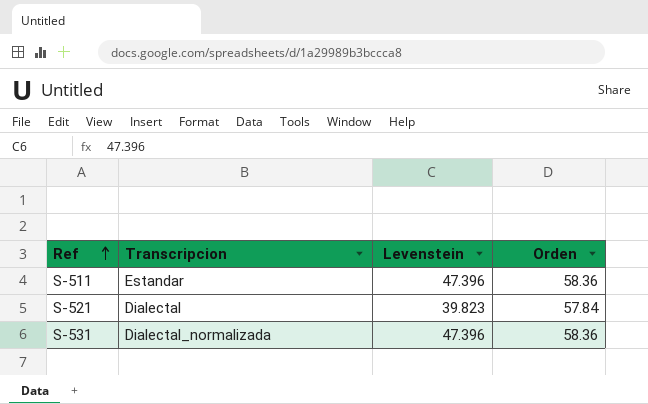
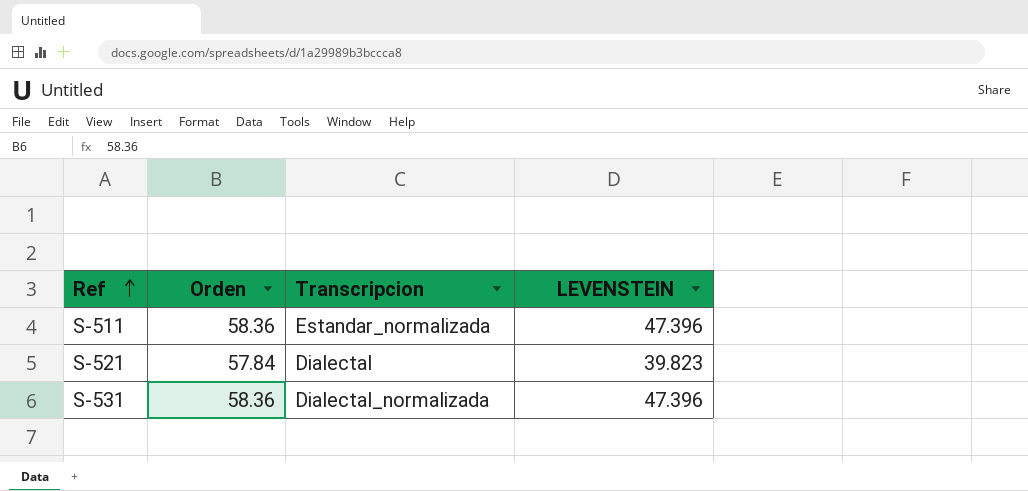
column Orden | position: 4 -> 2
column name: Levenstein -> LEVENSTEIN
S-511 | Transcripcion: Estandar -> Estandar_normalizada

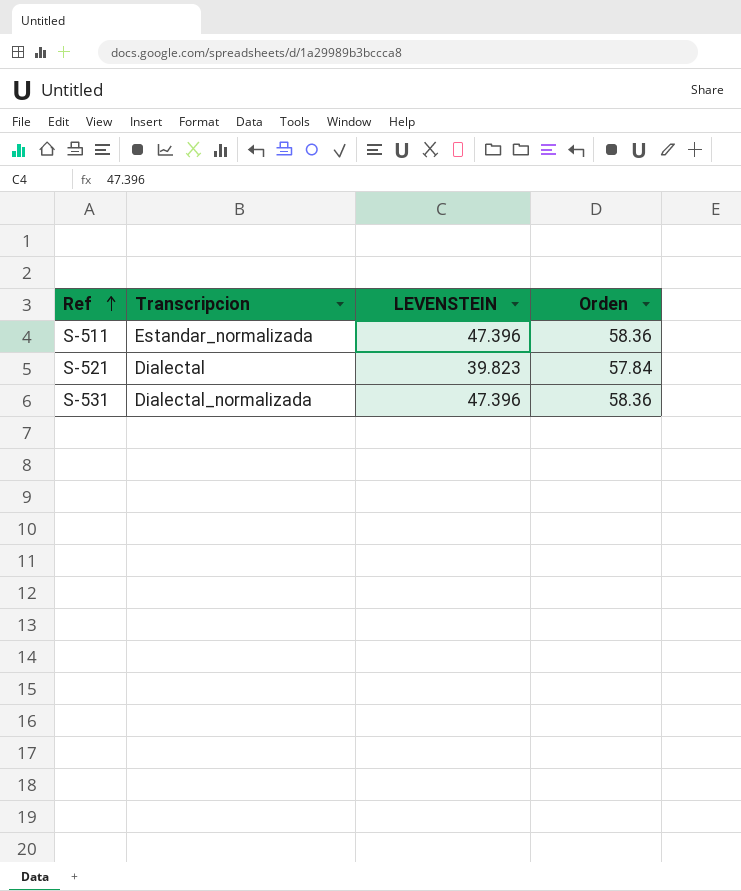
column Orden | position: 2 -> 4

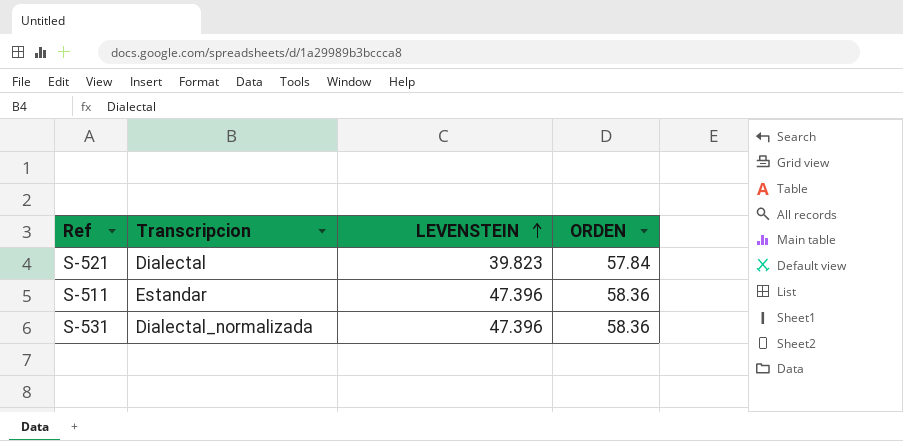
row order: Ref ascending -> LEVENSTEIN ascending
column name: Orden -> ORDEN
S-511 | Transcripcion: Estandar_normalizada -> Estandar

